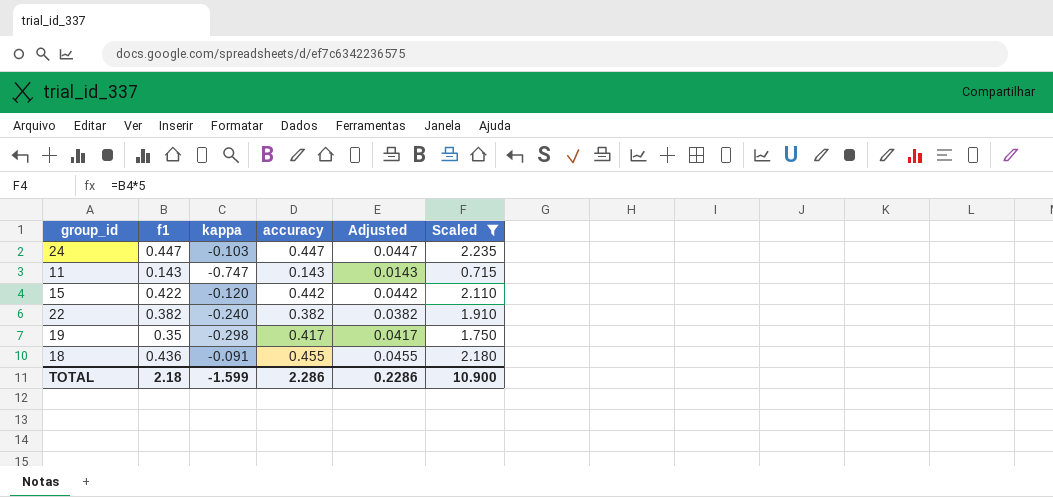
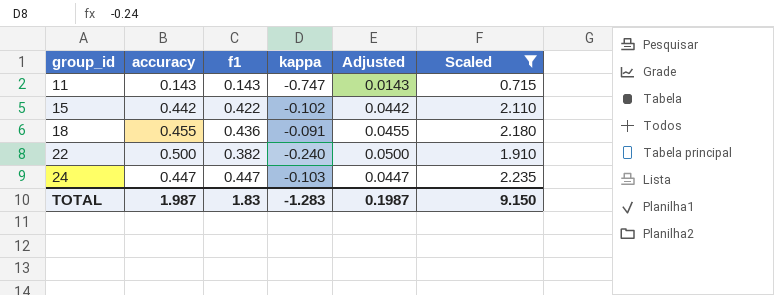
row order: none -> group_id ascending
column accuracy | position: 4 -> 2
row 19: 0.35 | -0.298 | 0.417 | 0.0417 | 1.750 -> none
15 | kappa: -0.120 -> -0.102
22 | accuracy: 0.382 -> 0.500
22 | Adjusted: 0.0382 -> 0.0500
TOTAL | accuracy: 2.286 -> 1.987
TOTAL | f1: 2.18 -> 1.83
TOTAL | kappa: -1.599 -> -1.283
TOTAL | Adjusted: 0.2286 -> 0.1987
TOTAL | Scaled: 10.900 -> 9.150

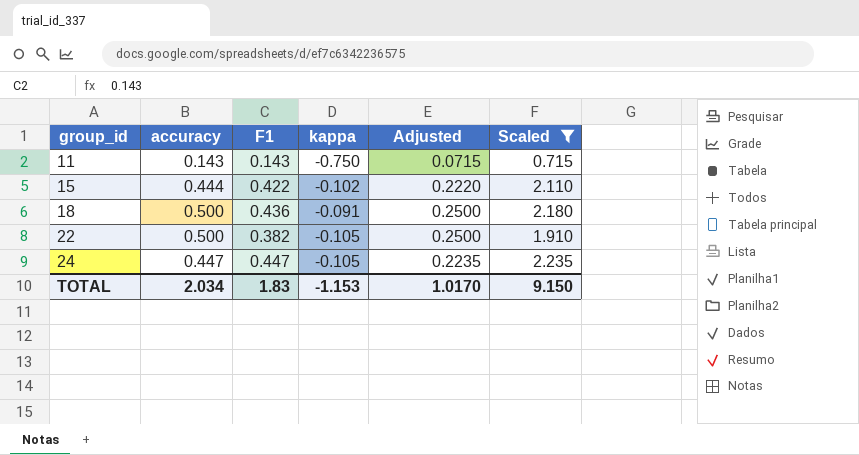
column name: f1 -> F1
column Adjusted | formula: [accuracy] * 0.1 -> [accuracy] * 0.5
11 | kappa: -0.747 -> -0.750
15 | accuracy: 0.442 -> 0.444
18 | accuracy: 0.455 -> 0.500
22 | kappa: -0.240 -> -0.105
24 | kappa: -0.103 -> -0.105
TOTAL | accuracy: 1.987 -> 2.034
TOTAL | kappa: -1.283 -> -1.153
TOTAL | Adjusted: 0.1987 -> 1.0170

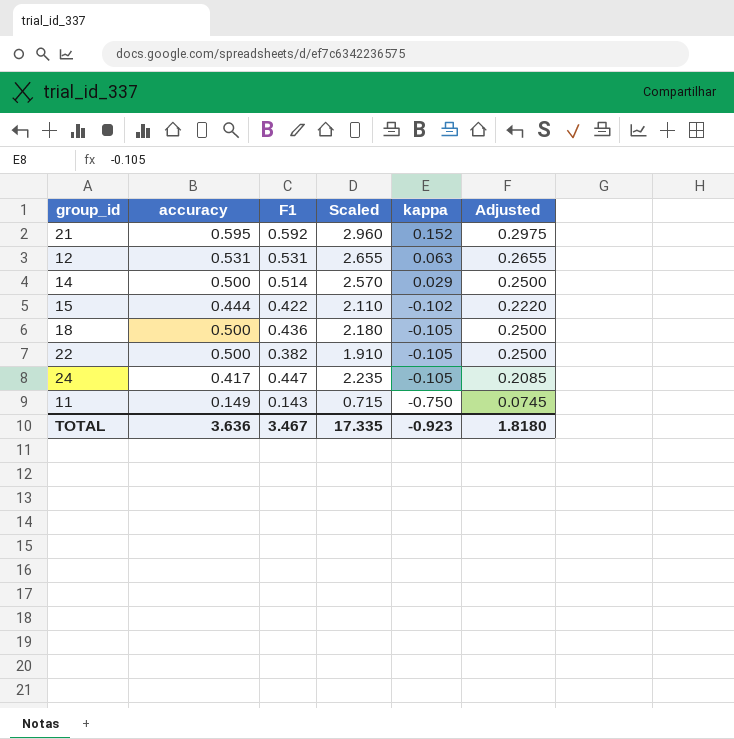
filter: Scaled <= 2.235 -> none
row order: group_id ascending -> kappa descending
column Scaled | position: 6 -> 4
18 | kappa: -0.091 -> -0.105
24 | accuracy: 0.447 -> 0.417
24 | Adjusted: 0.2235 -> 0.2085
11 | accuracy: 0.143 -> 0.149
11 | Adjusted: 0.0715 -> 0.0745
TOTAL | accuracy: 2.034 -> 3.636
TOTAL | F1: 1.83 -> 3.467
TOTAL | Scaled: 9.150 -> 17.335
TOTAL | kappa: -1.153 -> -0.923
TOTAL | Adjusted: 1.0170 -> 1.8180

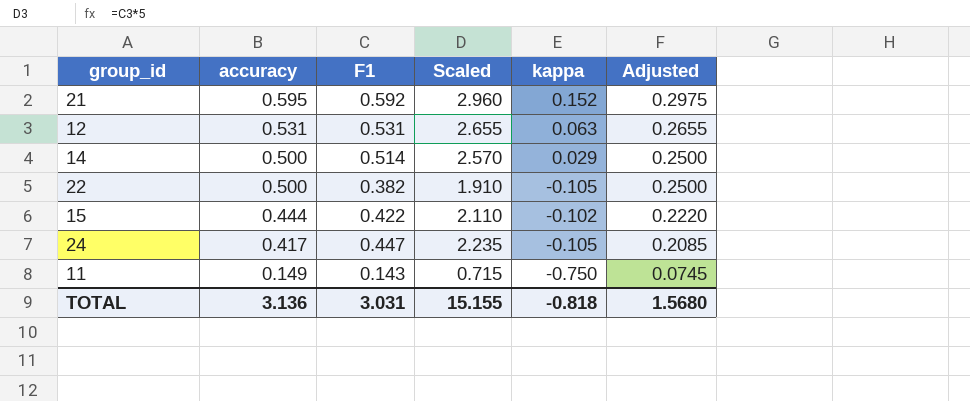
row order: kappa descending -> accuracy descending
row 18: 0.500 | 0.436 | 2.180 | -0.105 | 0.2500 -> none
TOTAL | accuracy: 3.636 -> 3.136
TOTAL | F1: 3.467 -> 3.031
TOTAL | Scaled: 17.335 -> 15.155
TOTAL | kappa: -0.923 -> -0.818
TOTAL | Adjusted: 1.8180 -> 1.5680

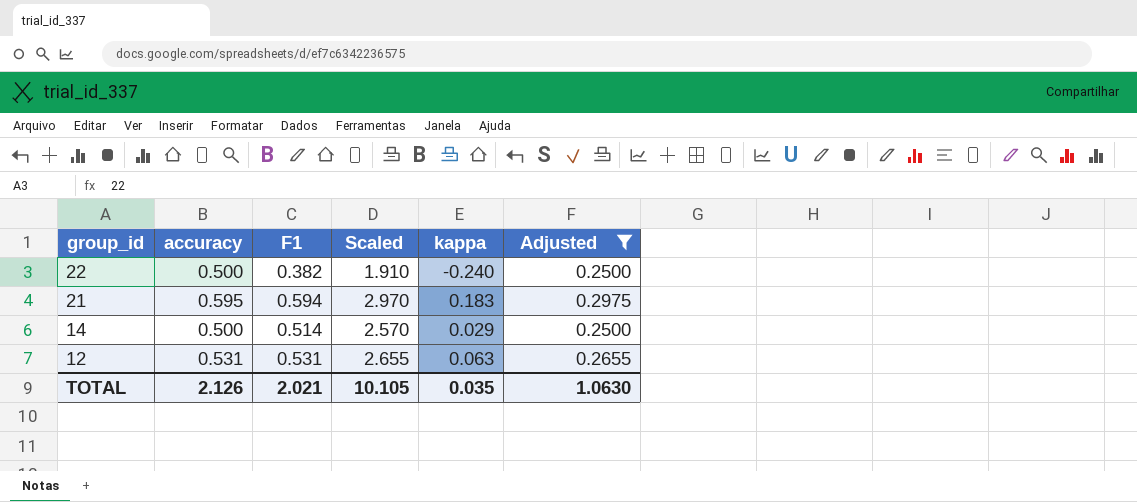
filter: none -> Adjusted >= 0.2500
row order: accuracy descending -> group_id descending
22 | kappa: -0.105 -> -0.240
21 | F1: 0.592 -> 0.594
21 | Scaled: 2.960 -> 2.970
21 | kappa: 0.152 -> 0.183
TOTAL | accuracy: 3.136 -> 2.126
TOTAL | F1: 3.031 -> 2.021
TOTAL | Scaled: 15.155 -> 10.105
TOTAL | kappa: -0.818 -> 0.035
TOTAL | Adjusted: 1.5680 -> 1.0630

